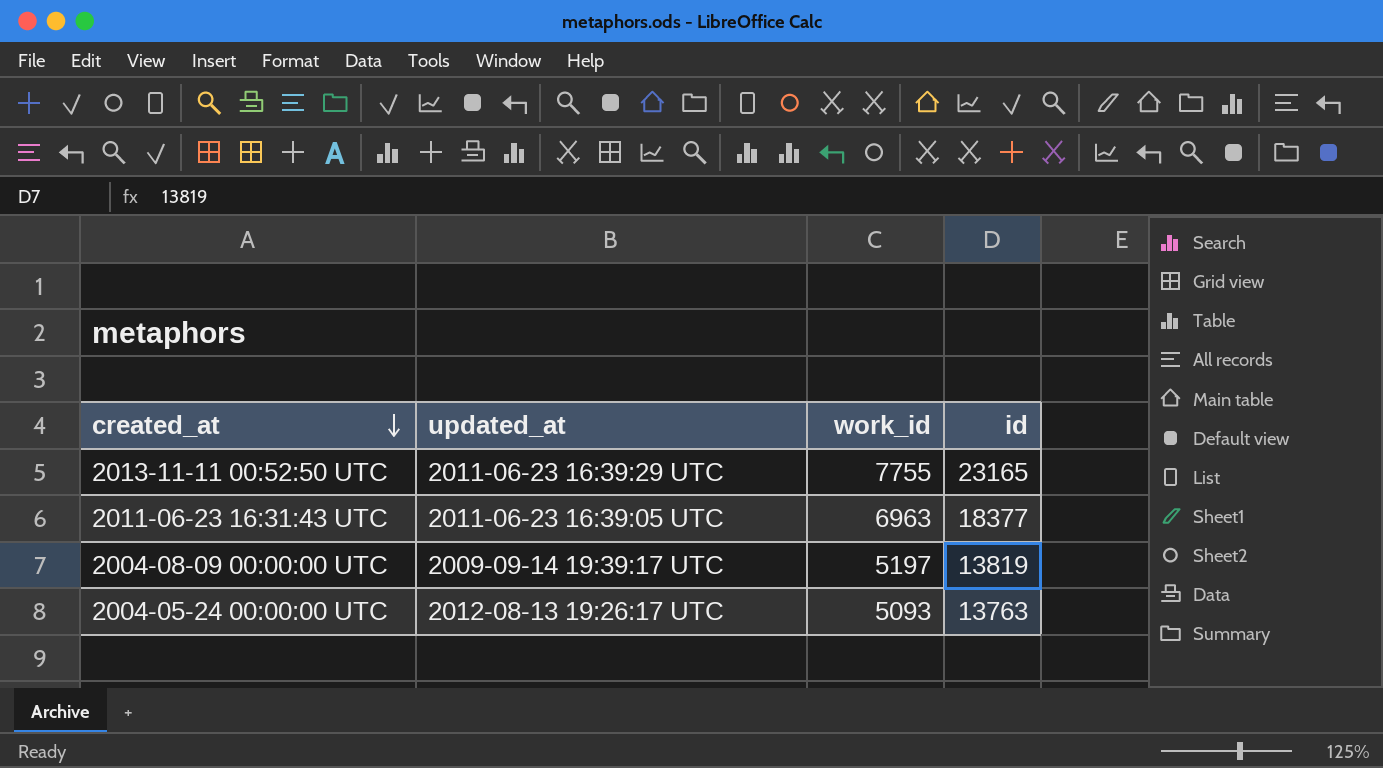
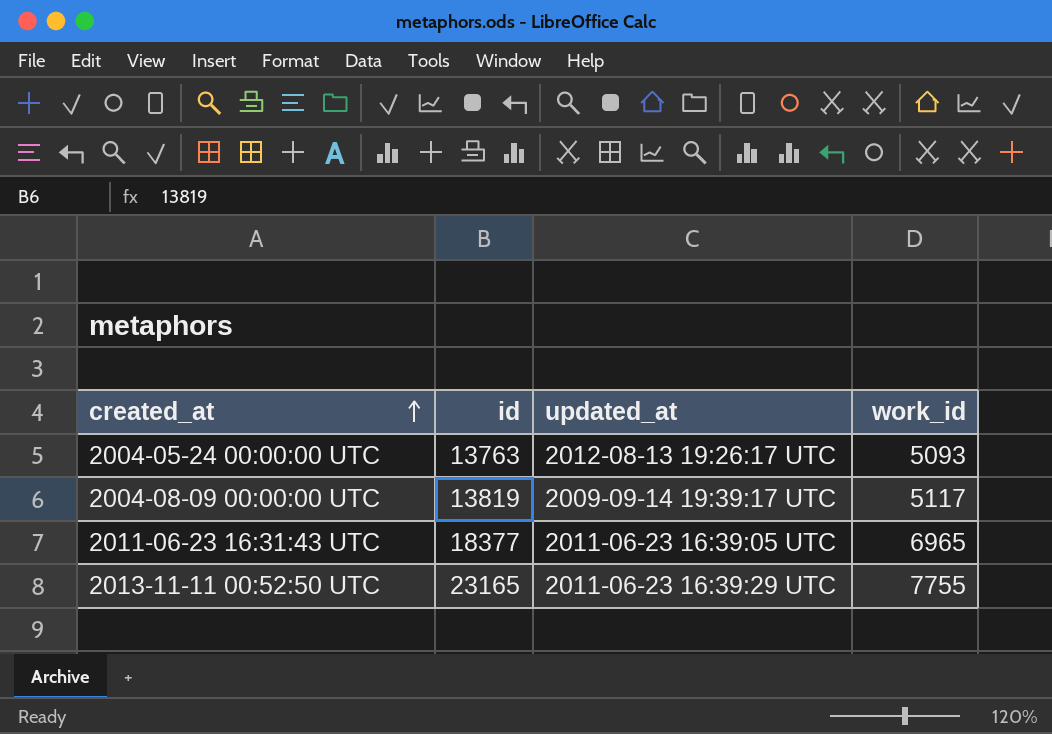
row order: created_at descending -> created_at ascending
column id | position: 4 -> 2
2004-08-09 00:00:00 UTC | work_id: 5197 -> 5117
2011-06-23 16:31:43 UTC | work_id: 6963 -> 6965

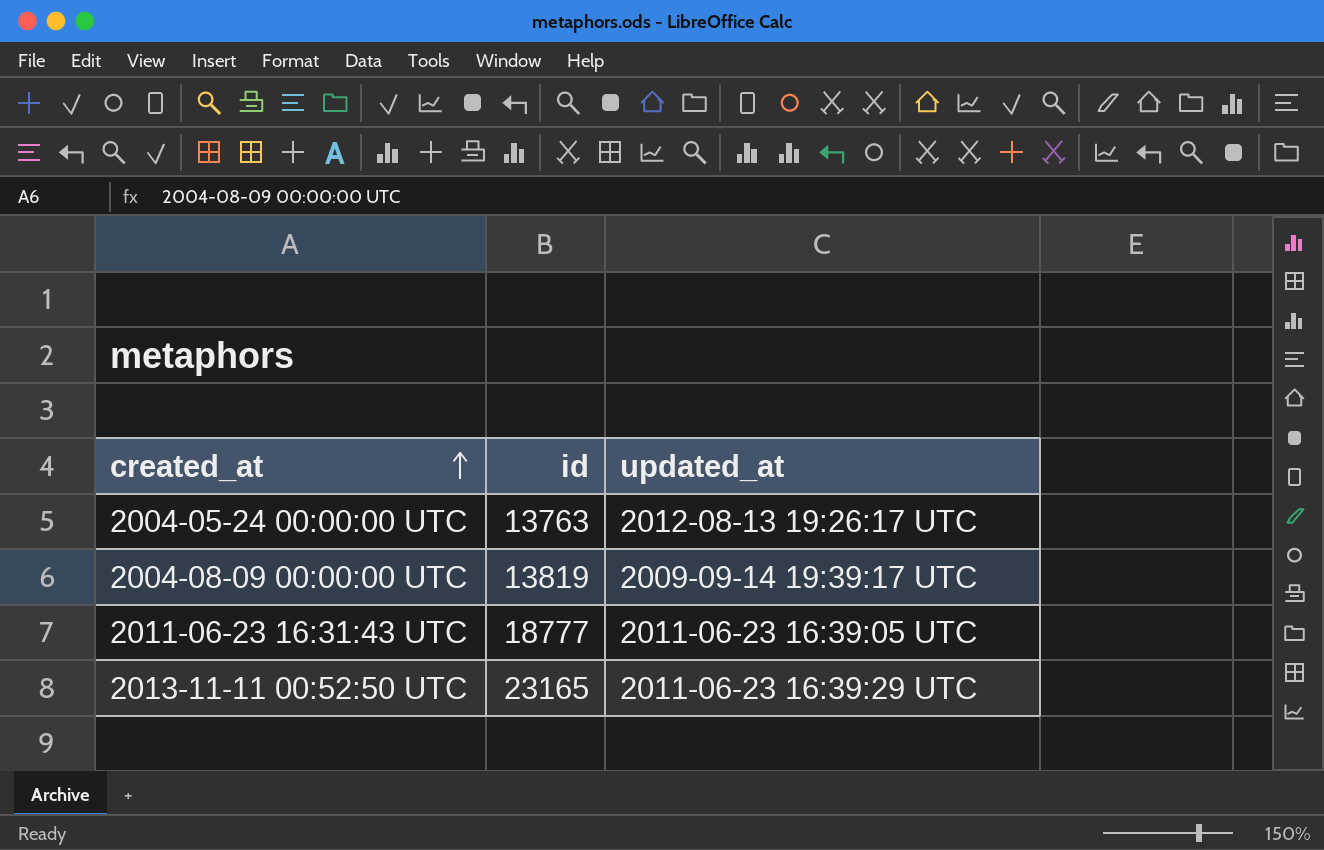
column work_id | position: 4 -> none
2011-06-23 16:31:43 UTC | id: 18377 -> 18777

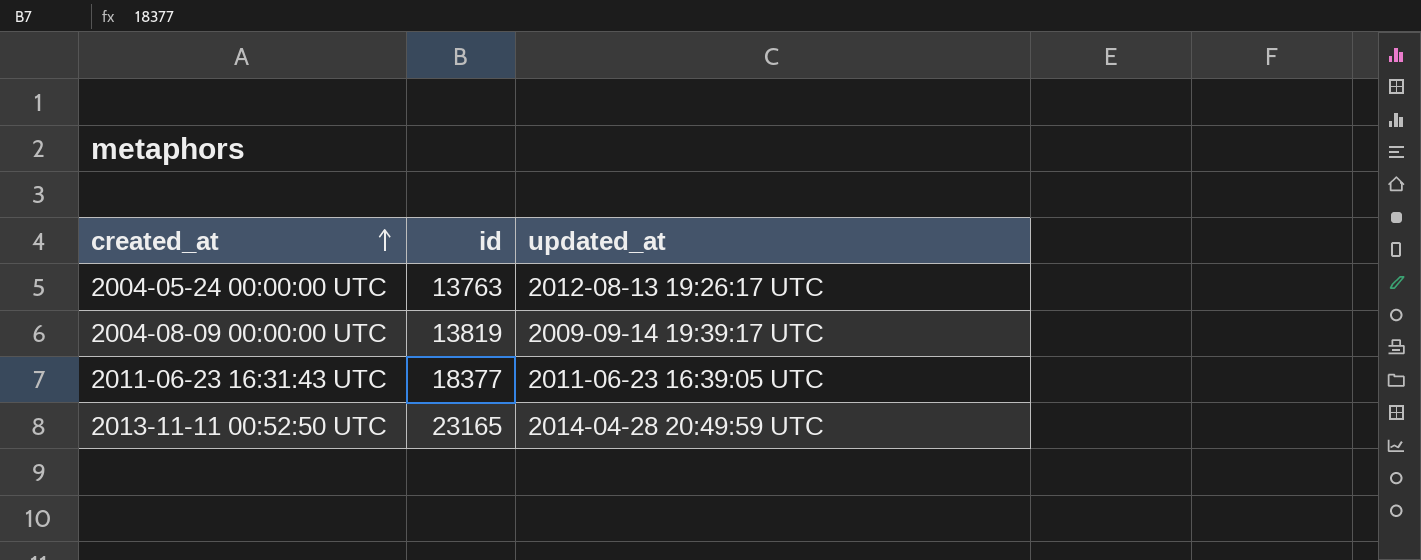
2011-06-23 16:31:43 UTC | id: 18777 -> 18377
2013-11-11 00:52:50 UTC | updated_at: 2011-06-23 16:39:29 UTC -> 2014-04-28 20:49:59 UTC

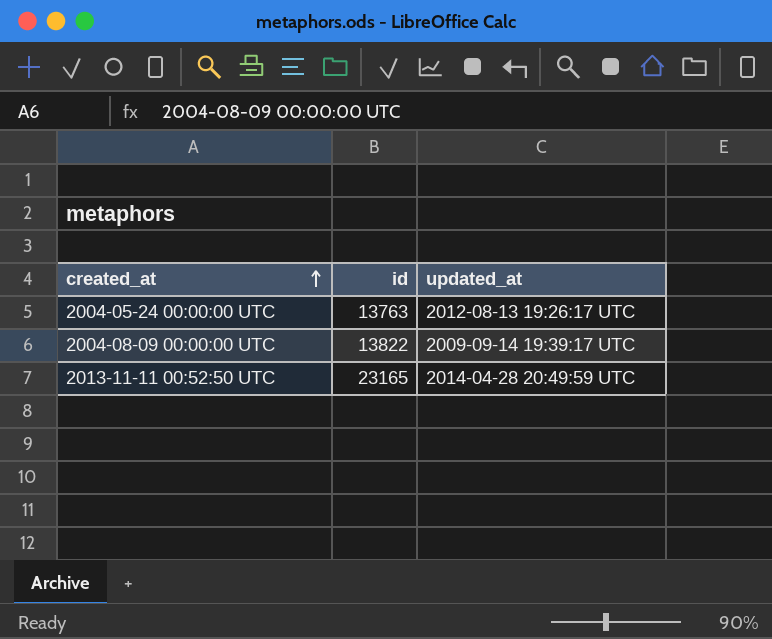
row 2011-06-23 16:31:43 UTC: 18377 | 2011-06-23 16:39:05 UTC -> none
2004-08-09 00:00:00 UTC | id: 13819 -> 13822

